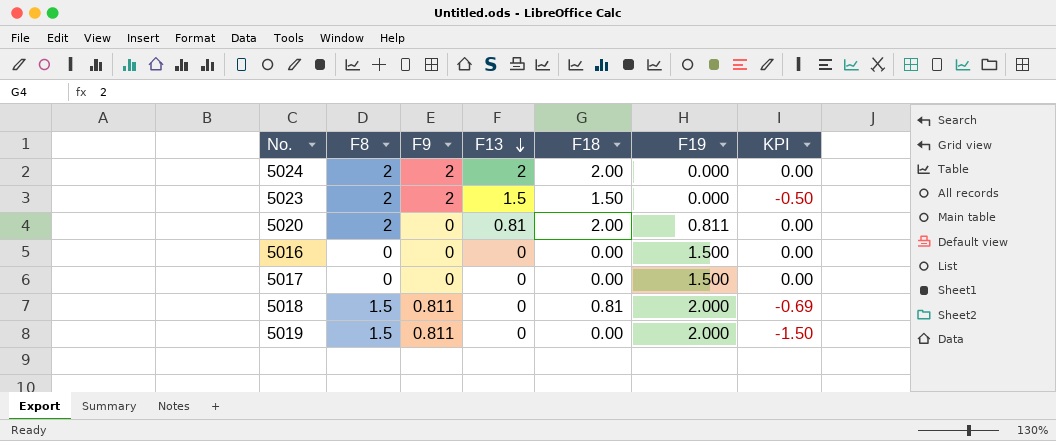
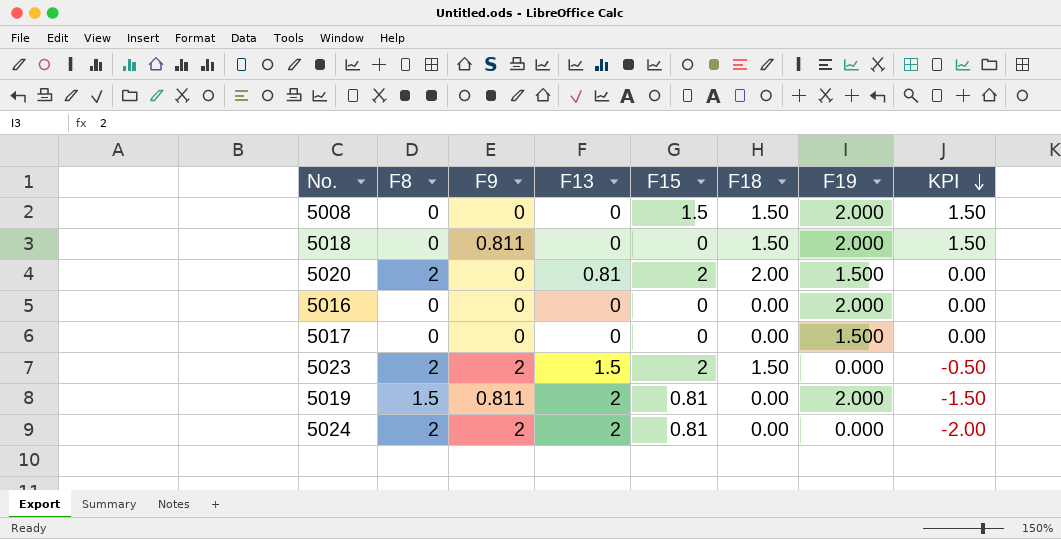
row order: F13 descending -> KPI descending
column F15 | position: none -> 5
row 5008: none -> 0 | 0 | 0 | 1.5 | 1.50 | 2.000 | 1.50
5018 | F8: 1.5 -> 0
5018 | F18: 0.81 -> 1.50
5018 | KPI: -0.69 -> 1.50
5020 | F19: 0.811 -> 1.500
5016 | F19: 1.500 -> 2.000
5019 | F13: 0 -> 2
5024 | F18: 2.00 -> 0.00
5024 | KPI: 0.00 -> -2.00

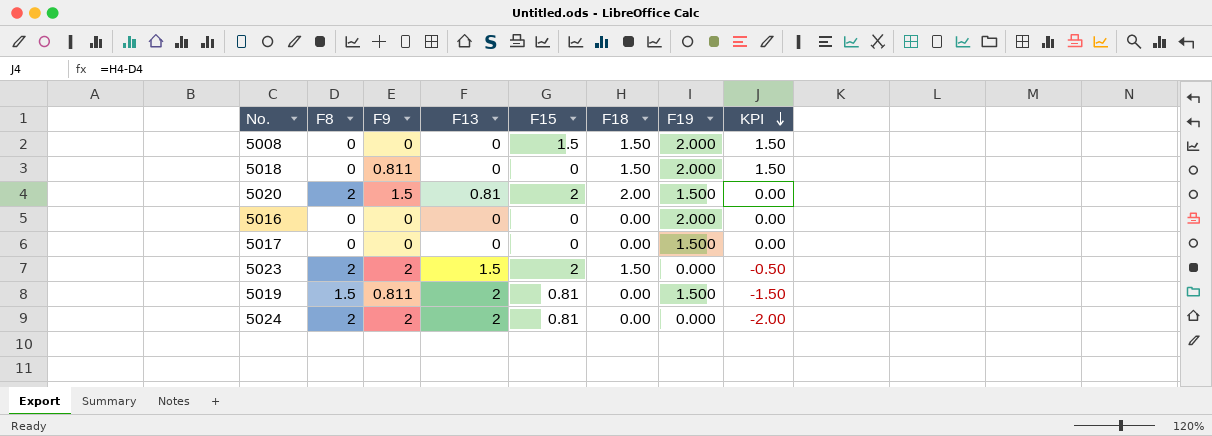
5020 | F9: 0 -> 1.5
5019 | F19: 2.000 -> 1.500

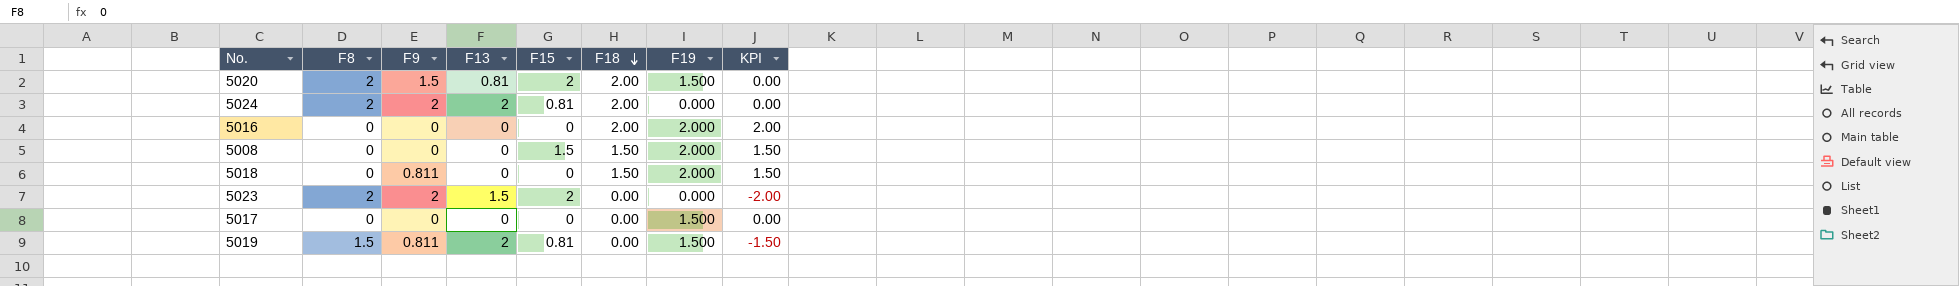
row order: KPI descending -> F18 descending
5024 | F18: 0.00 -> 2.00
5024 | KPI: -2.00 -> 0.00
5016 | F18: 0.00 -> 2.00
5016 | KPI: 0.00 -> 2.00
5023 | F18: 1.50 -> 0.00
5023 | KPI: -0.50 -> -2.00

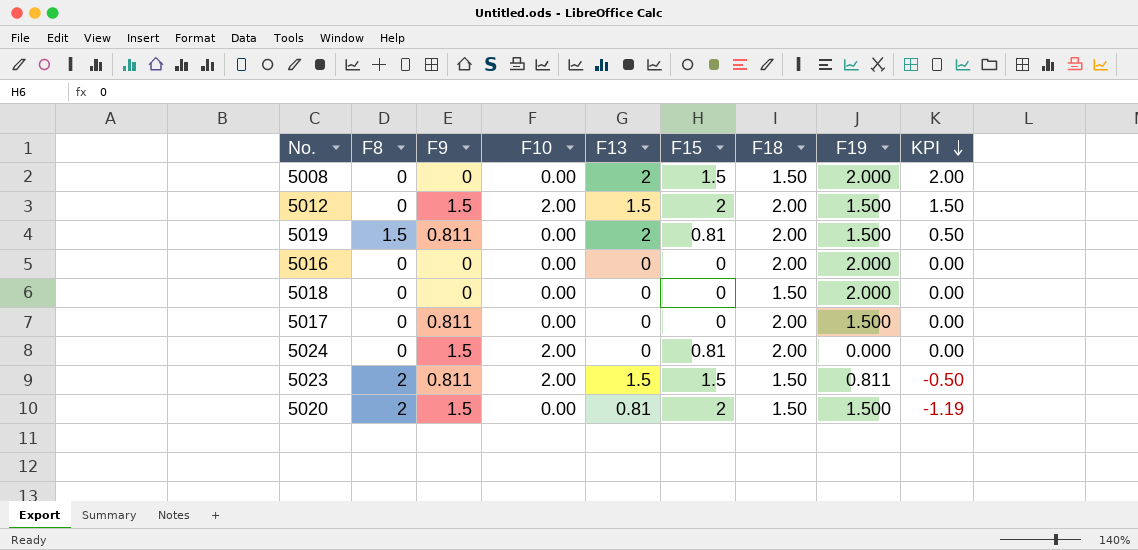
row order: F18 descending -> KPI descending
column F10 | position: none -> 4
column KPI | formula: [F18] - [F8] -> [F13] - [F8]
5008 | F13: 0 -> 2
row 5012: none -> 0 | 1.5 | 2.00 | 1.5 | 2 | 2.00 | 1.500 | 1.50
5019 | F18: 0.00 -> 2.00
5018 | F9: 0.811 -> 0
5017 | F9: 0 -> 0.811
5017 | F18: 0.00 -> 2.00
5024 | F8: 2 -> 0
5024 | F9: 2 -> 1.5
5024 | F13: 2 -> 0
5023 | F9: 2 -> 0.811
5023 | F15: 2 -> 1.5
5023 | F18: 0.00 -> 1.50
5023 | F19: 0.000 -> 0.811
5020 | F18: 2.00 -> 1.50

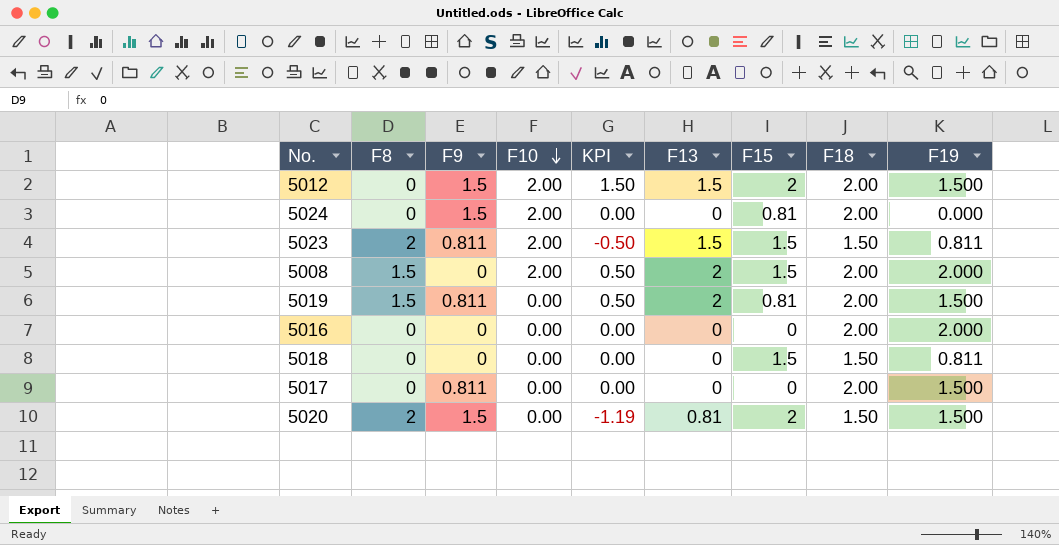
row order: KPI descending -> F10 descending
column KPI | position: 9 -> 5
5008 | F8: 0 -> 1.5
5008 | F10: 0.00 -> 2.00
5008 | KPI: 2.00 -> 0.50
5008 | F18: 1.50 -> 2.00
5018 | F15: 0 -> 1.5
5018 | F19: 2.000 -> 0.811

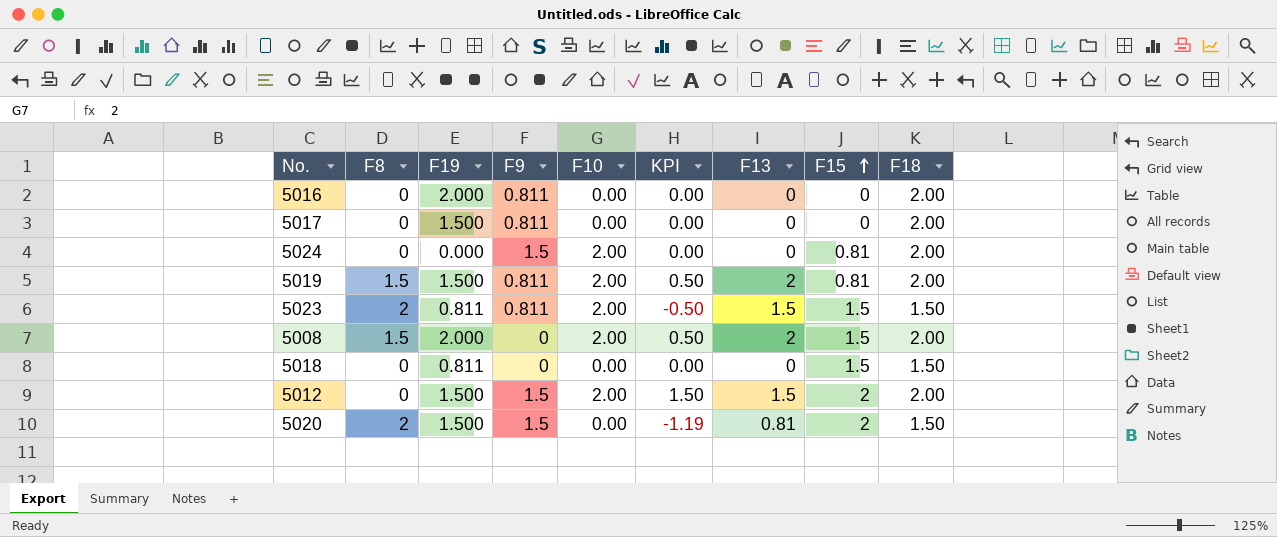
row order: F10 descending -> F15 ascending
column F19 | position: 9 -> 3
5016 | F9: 0 -> 0.811
5019 | F10: 0.00 -> 2.00

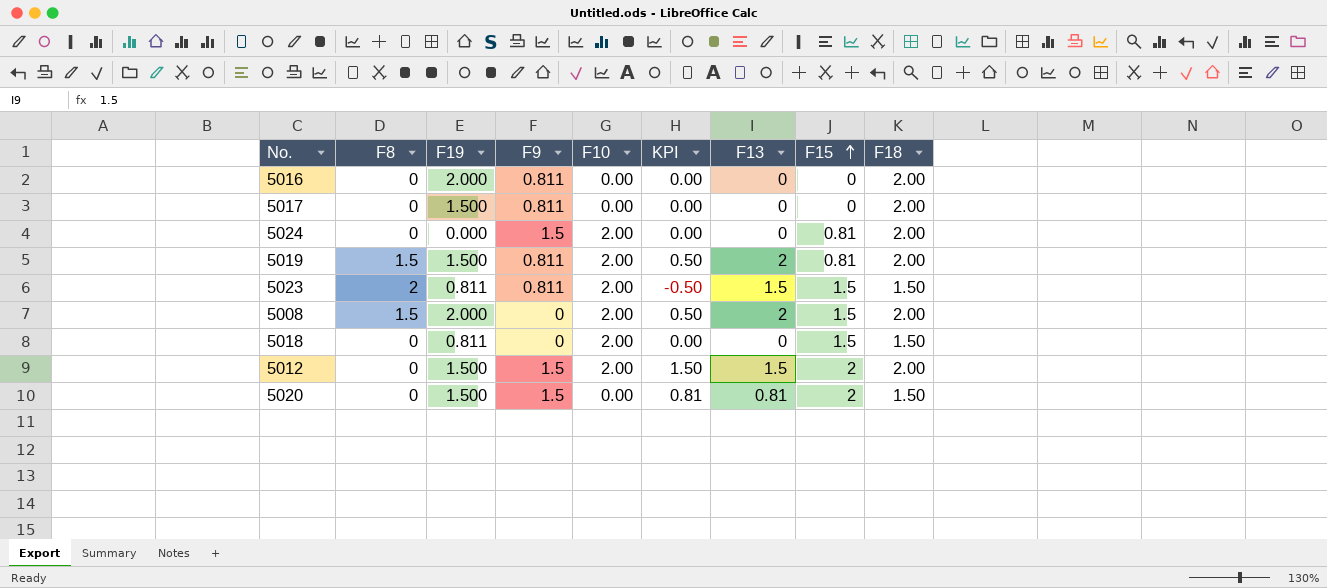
5018 | F10: 0.00 -> 2.00
5020 | F8: 2 -> 0
5020 | KPI: -1.19 -> 0.81

